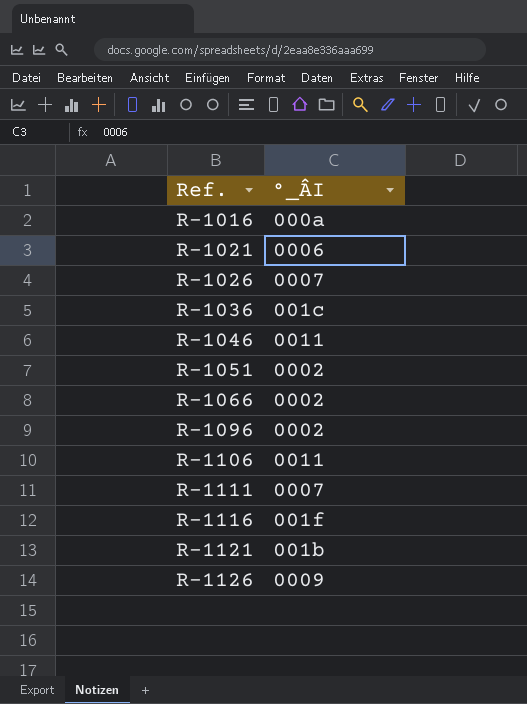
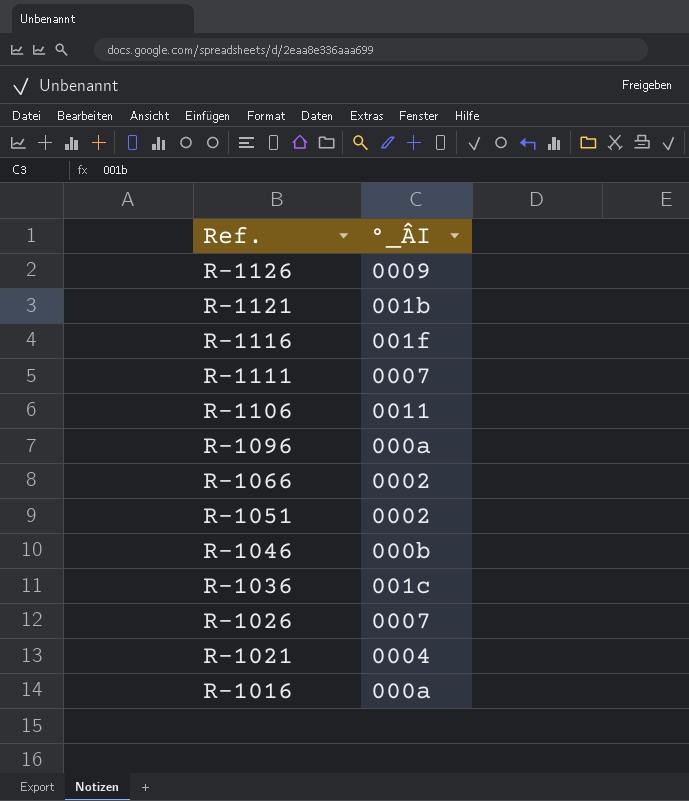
row order: Ref. ascending -> Ref. descending
R-1096 | °_ÂI: 0002 -> 000a
R-1046 | °_ÂI: 0011 -> 000b
R-1021 | °_ÂI: 0006 -> 0004

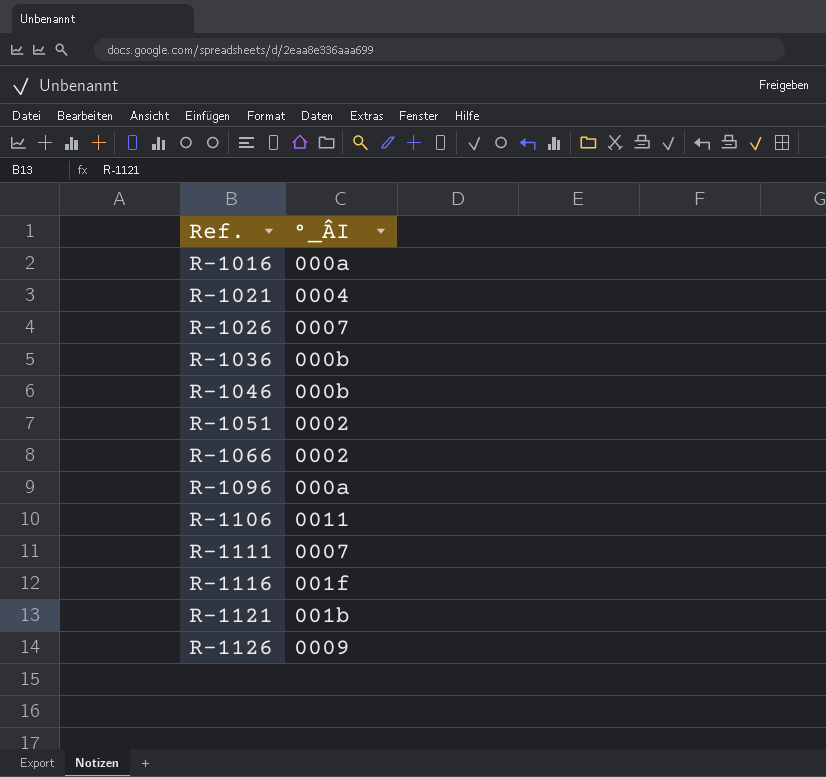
row order: Ref. descending -> Ref. ascending
R-1036 | °_ÂI: 001c -> 000b

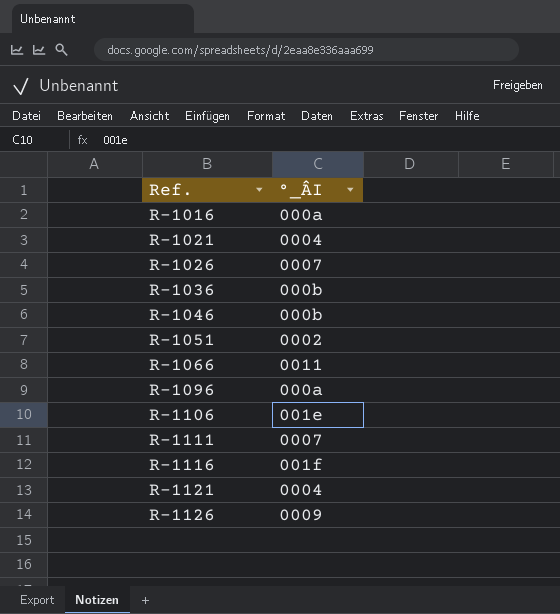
R-1066 | °_ÂI: 0002 -> 0011
R-1106 | °_ÂI: 0011 -> 001e
R-1121 | °_ÂI: 001b -> 0004

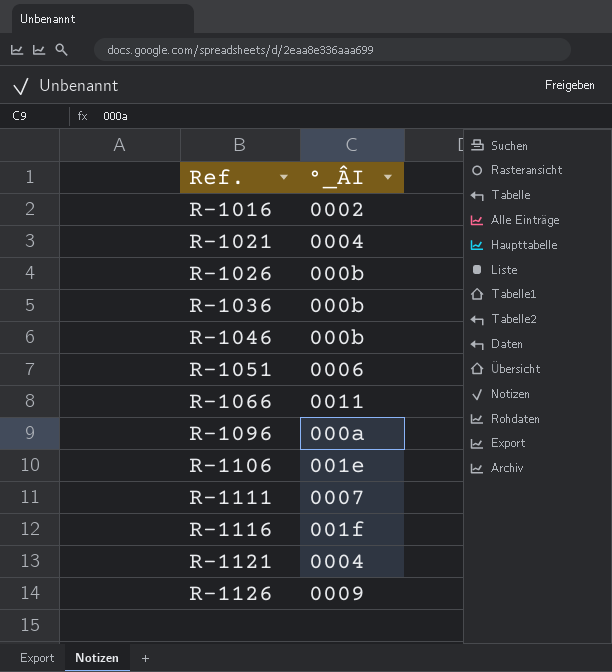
R-1016 | °_ÂI: 000a -> 0002
R-1026 | °_ÂI: 0007 -> 000b
R-1051 | °_ÂI: 0002 -> 0006

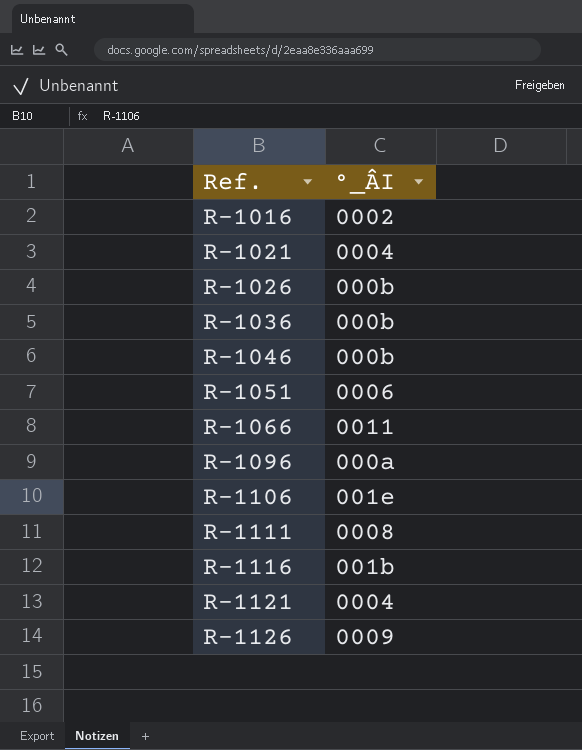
R-1111 | °_ÂI: 0007 -> 0008
R-1116 | °_ÂI: 001f -> 001b

